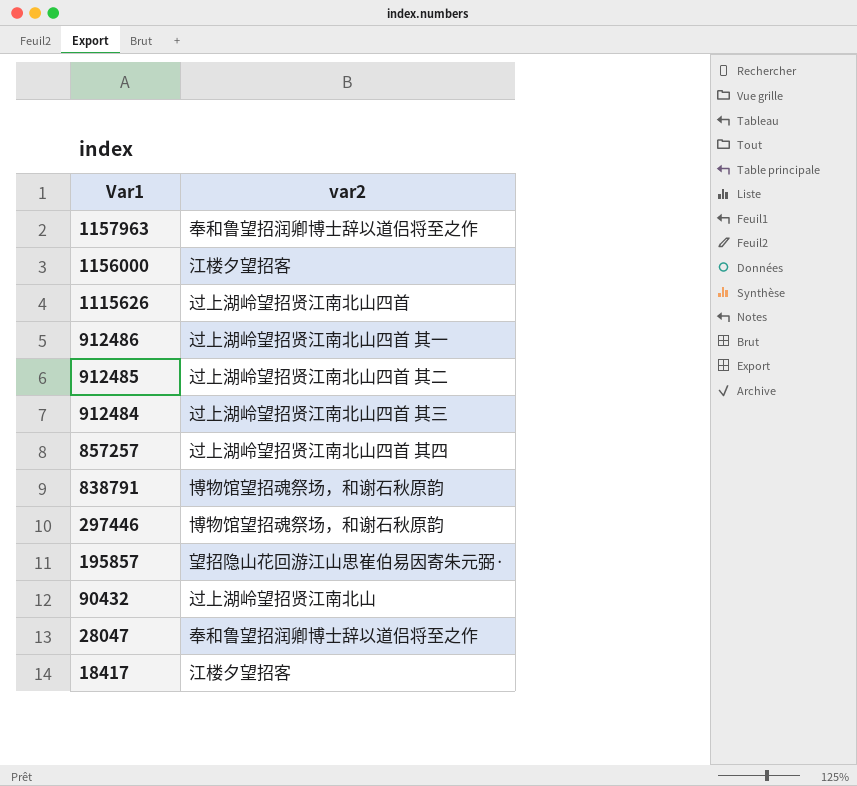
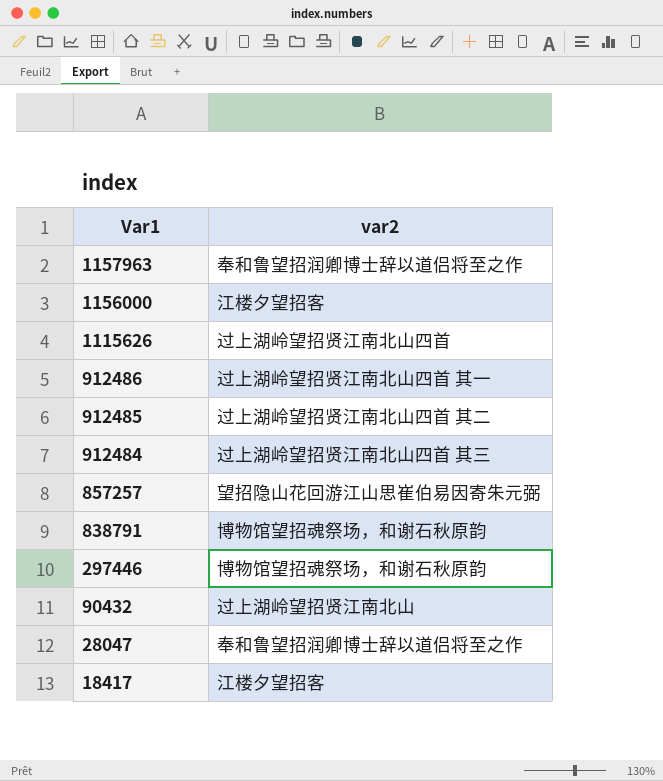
row 195857: 望招隐山花回游江山思崔伯易因寄朱元弼· -> none
857257 | var2: 过上湖岭望招贤江南北山四首 其四 -> 望招隐山花回游江山思崔伯易因寄朱元弼

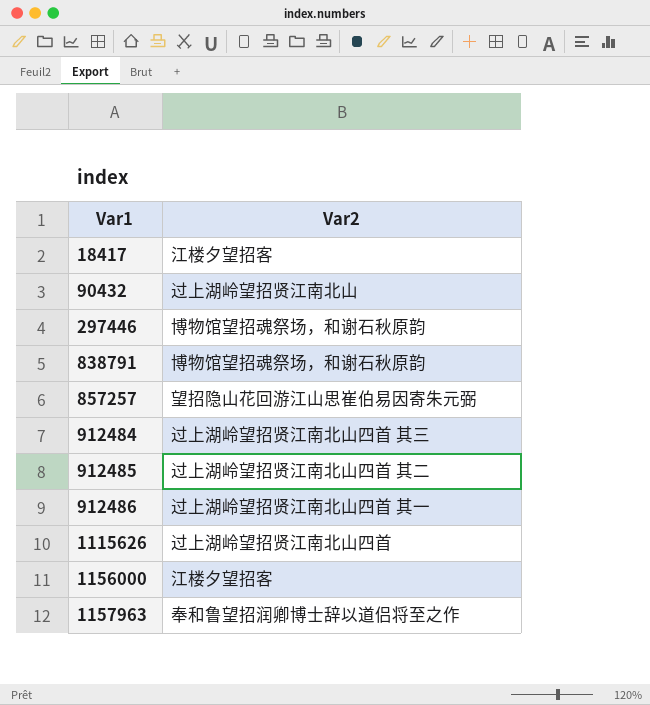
row order: Var1 descending -> Var1 ascending
column name: var2 -> Var2
row 28047: 奉和鲁望招润卿博士辞以道侣将至之作 -> none

